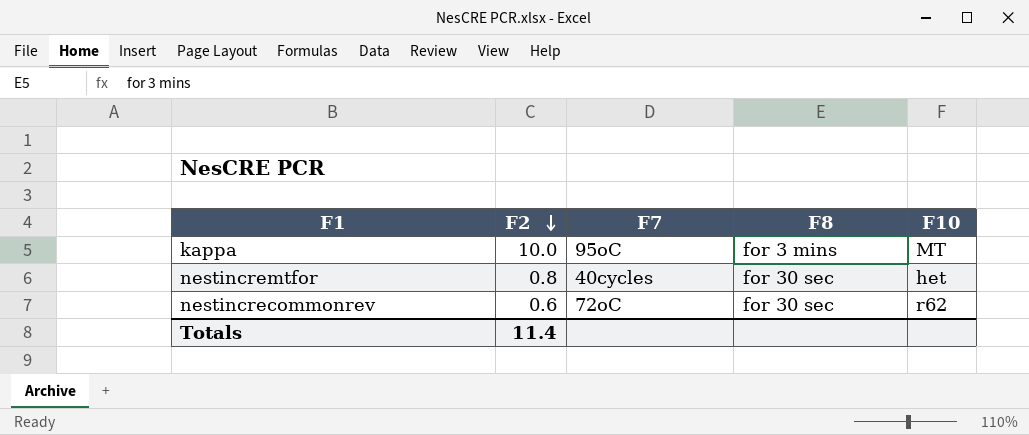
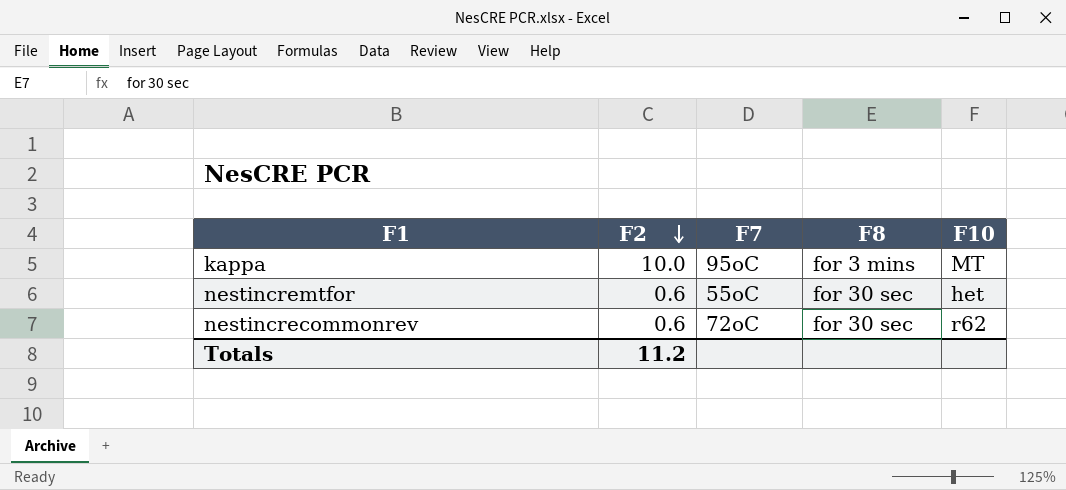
nestincremtfor | F2: 0.8 -> 0.6
nestincremtfor | F7: 40cycles -> 55oC
Totals | F2: 11.4 -> 11.2

